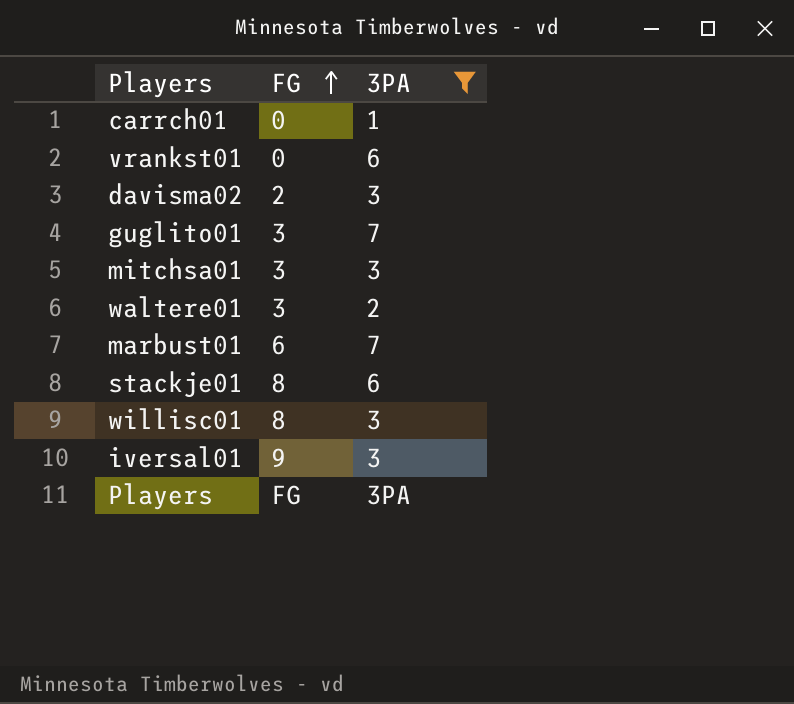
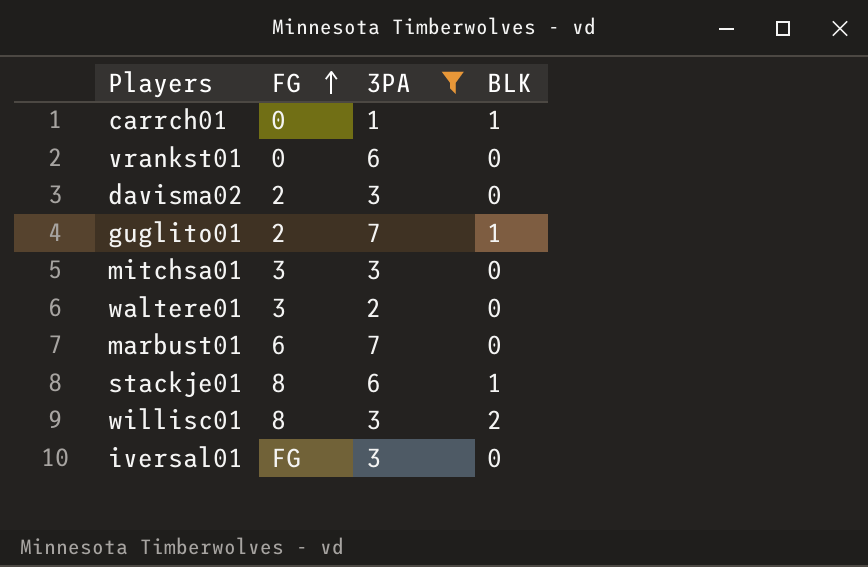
column BLK | position: none -> 4
row Players: FG | 3PA -> none
guglito01 | FG: 3 -> 2
iversal01 | FG: 9 -> FG

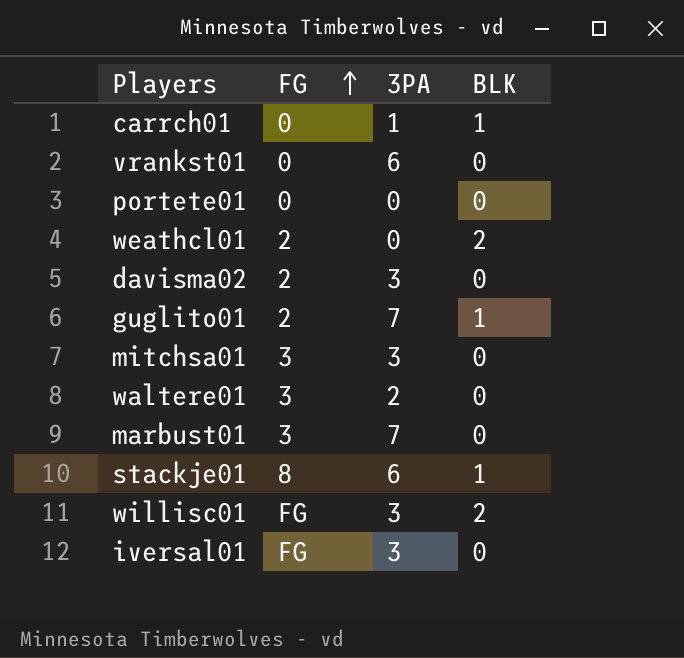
filter: 3PA != 0 -> none
marbust01 | FG: 6 -> 3
willisc01 | FG: 8 -> FG

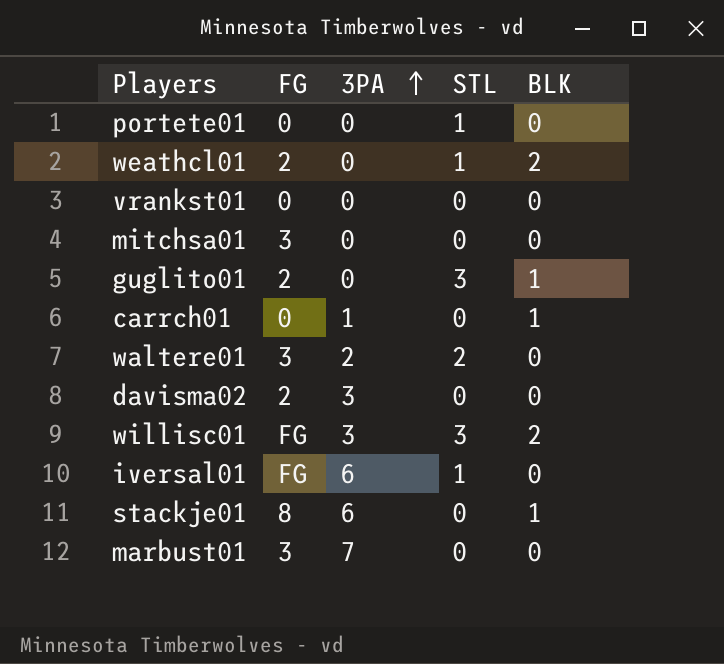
row order: FG ascending -> 3PA ascending
column STL | position: none -> 4
vrankst01 | 3PA: 6 -> 0
mitchsa01 | 3PA: 3 -> 0
guglito01 | 3PA: 7 -> 0
iversal01 | 3PA: 3 -> 6

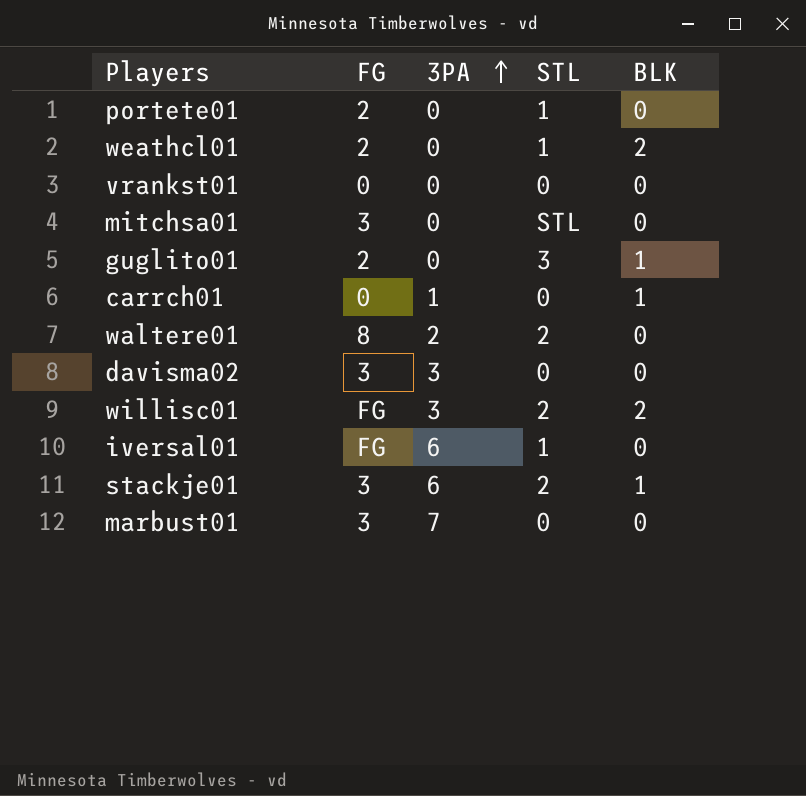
portete01 | FG: 0 -> 2
mitchsa01 | STL: 0 -> STL
waltere01 | FG: 3 -> 8
davisma02 | FG: 2 -> 3
willisc01 | STL: 3 -> 2
stackje01 | FG: 8 -> 3
stackje01 | STL: 0 -> 2

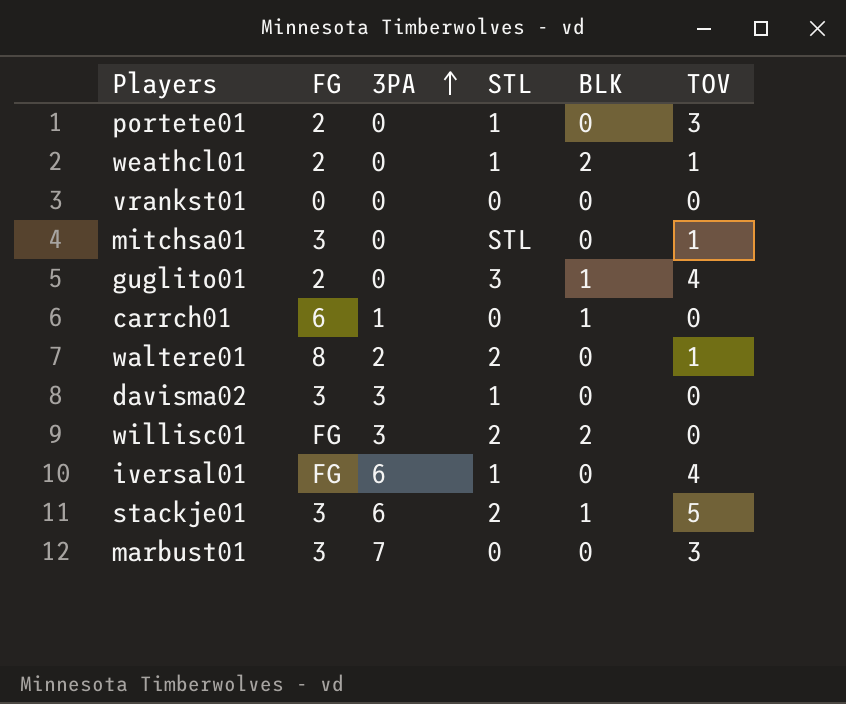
column TOV | position: none -> 6
carrch01 | FG: 0 -> 6
davisma02 | STL: 0 -> 1

